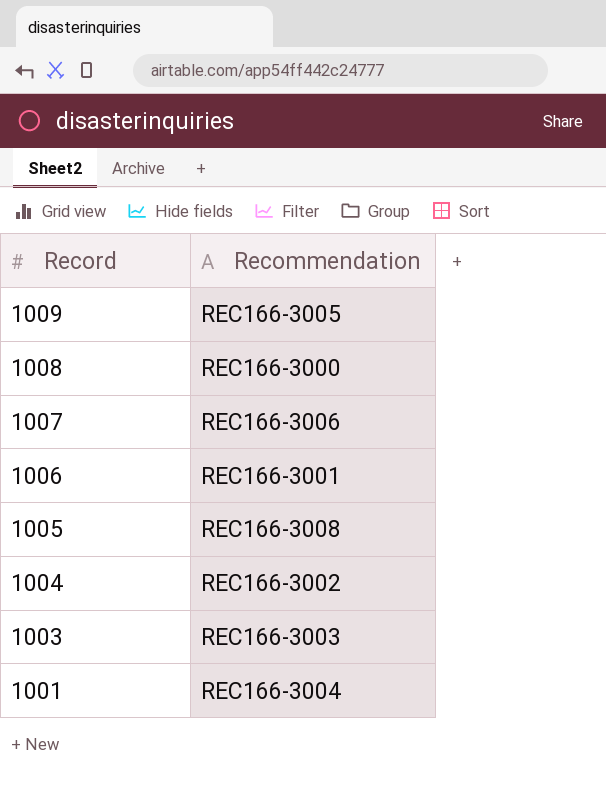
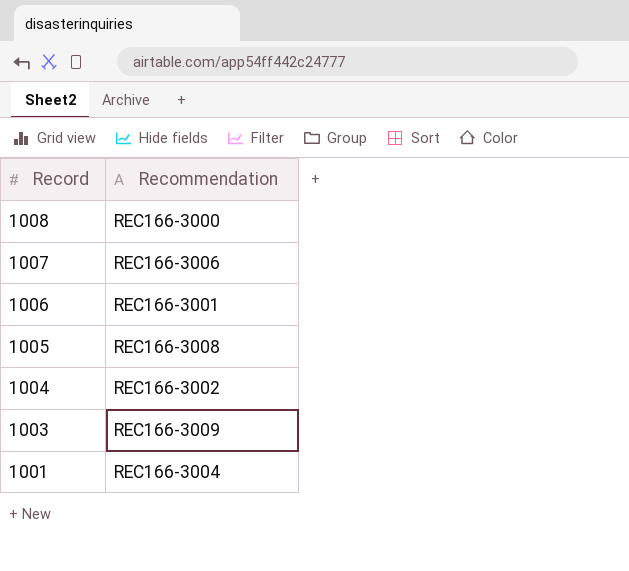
row 1009: REC166-3005 -> none
1003 | Recommendation: REC166-3003 -> REC166-3009

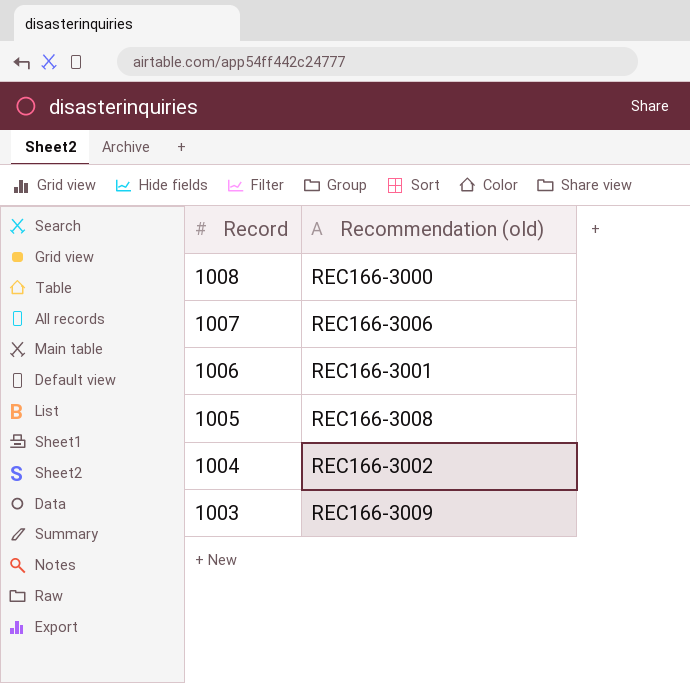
column name: Recommendation -> Recommendation (old)
row 1001: REC166-3004 -> none

